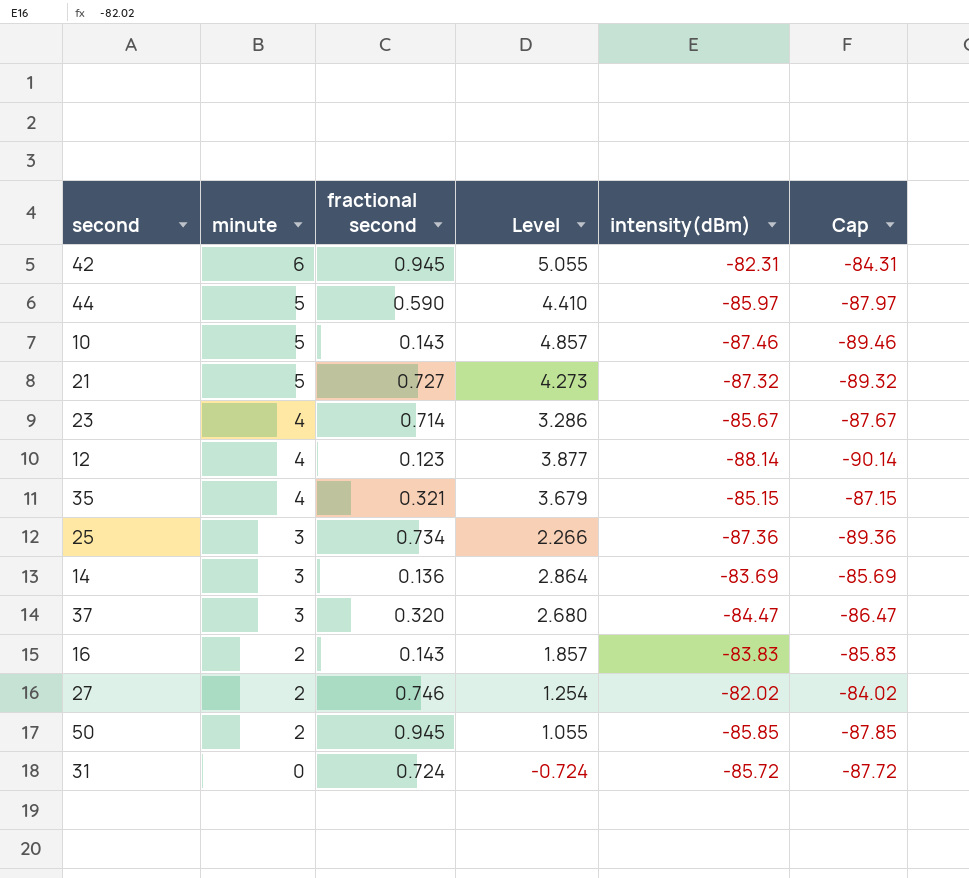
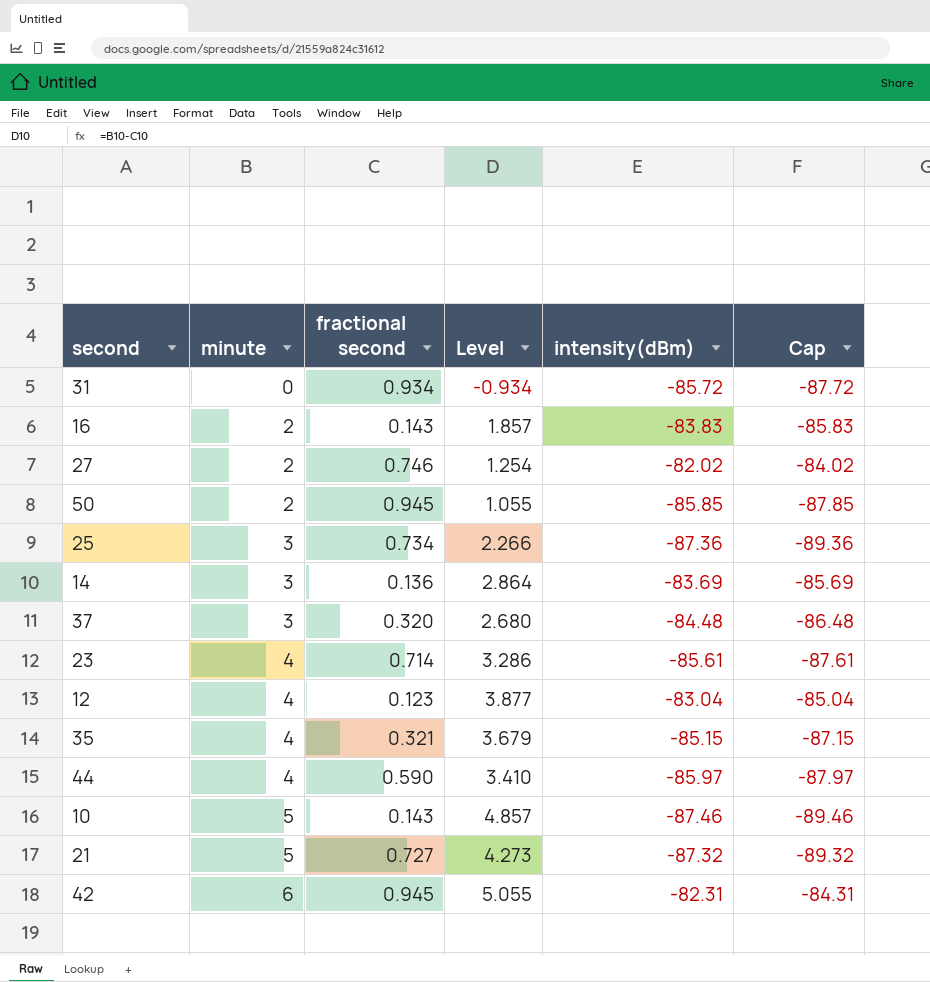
row order: minute descending -> minute ascending
31 | fractional second: 0.724 -> 0.934
31 | Level: -0.724 -> -0.934
37 | intensity(dBm): -84.47 -> -84.48
37 | Cap: -86.47 -> -86.48
23 | intensity(dBm): -85.67 -> -85.61
23 | Cap: -87.67 -> -87.61
12 | intensity(dBm): -88.14 -> -83.04
12 | Cap: -90.14 -> -85.04
44 | minute: 5 -> 4
44 | Level: 4.410 -> 3.410

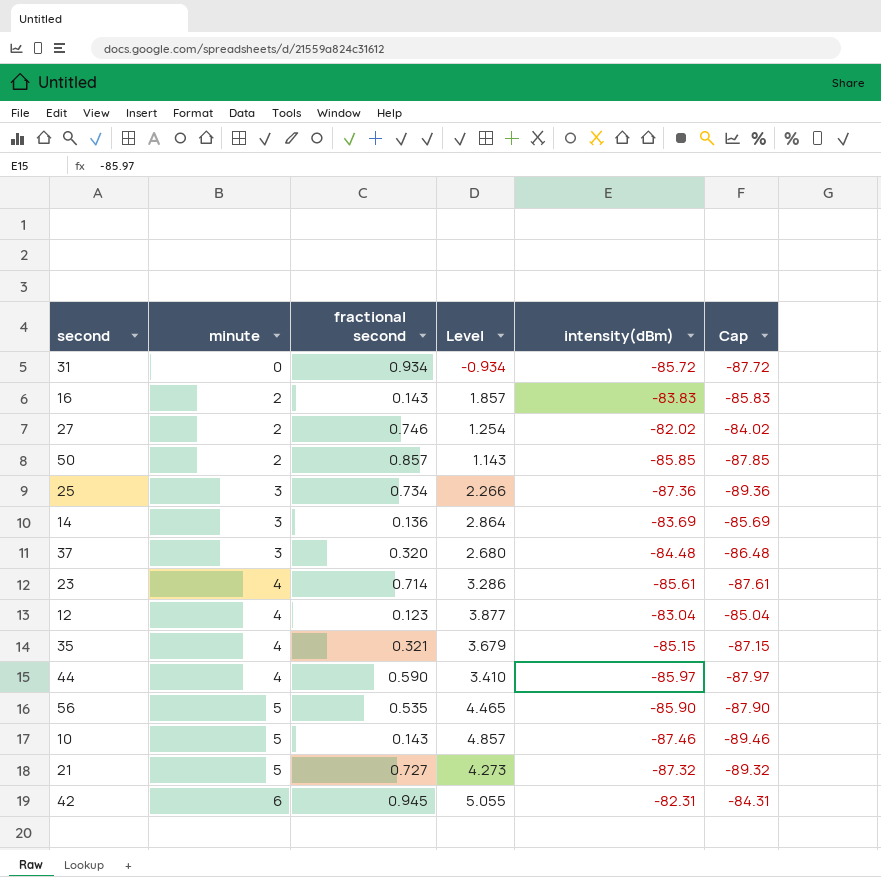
50 | fractional second: 0.945 -> 0.857
50 | Level: 1.055 -> 1.143
row 56: none -> 5 | 0.535 | 4.465 | -85.90 | -87.90

